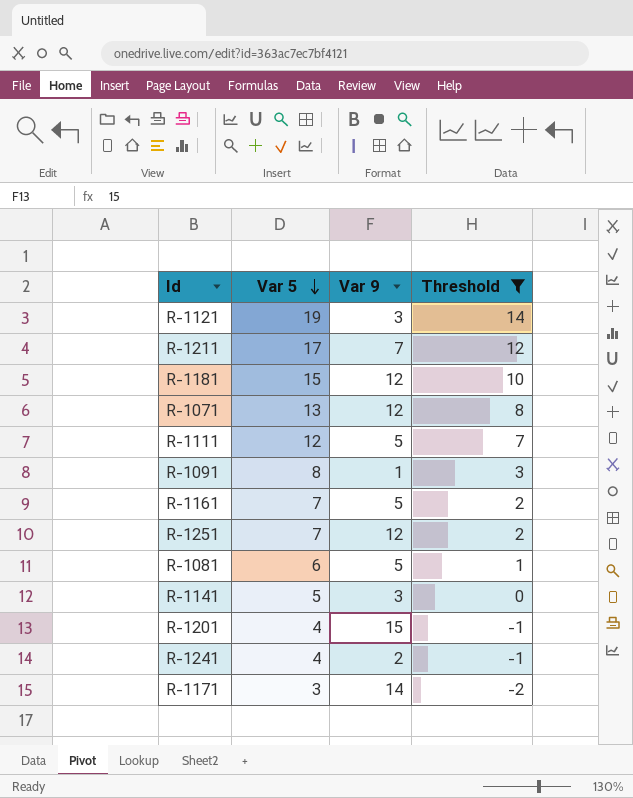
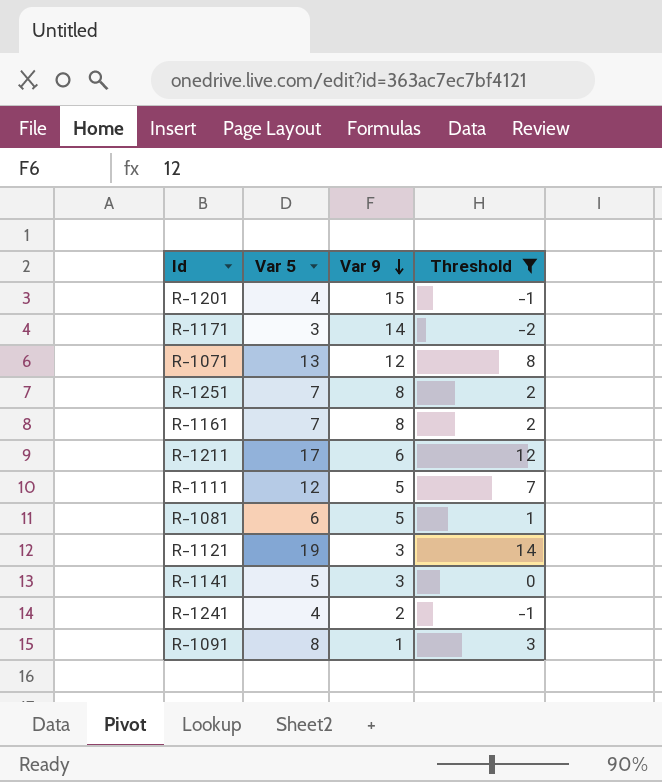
row order: Var 5 descending -> Var 9 descending
row R-1181: 15 | 12 | 10 -> none
R-1251 | Var 9: 12 -> 8
R-1161 | Var 9: 5 -> 8
R-1211 | Var 9: 7 -> 6

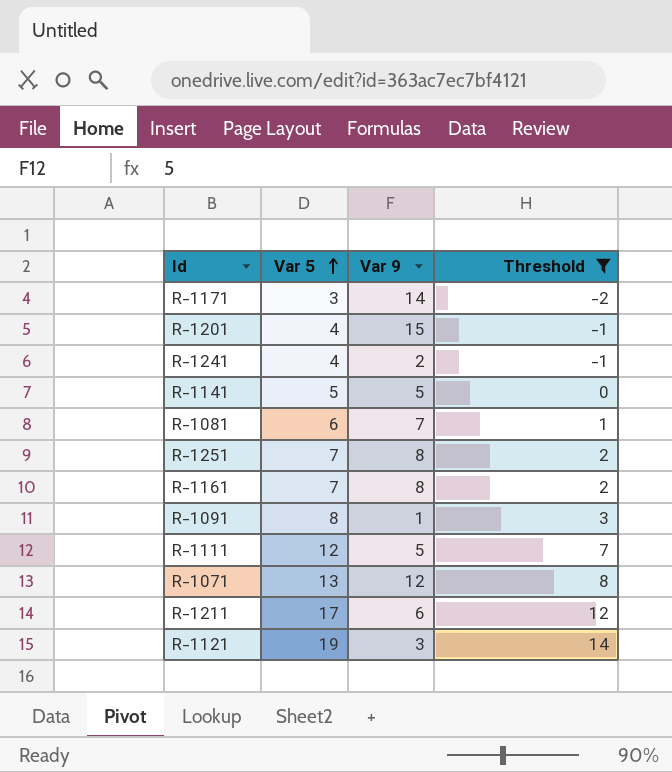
row order: Var 9 descending -> Var 5 ascending
R-1141 | Var 9: 3 -> 5
R-1081 | Var 9: 5 -> 7

